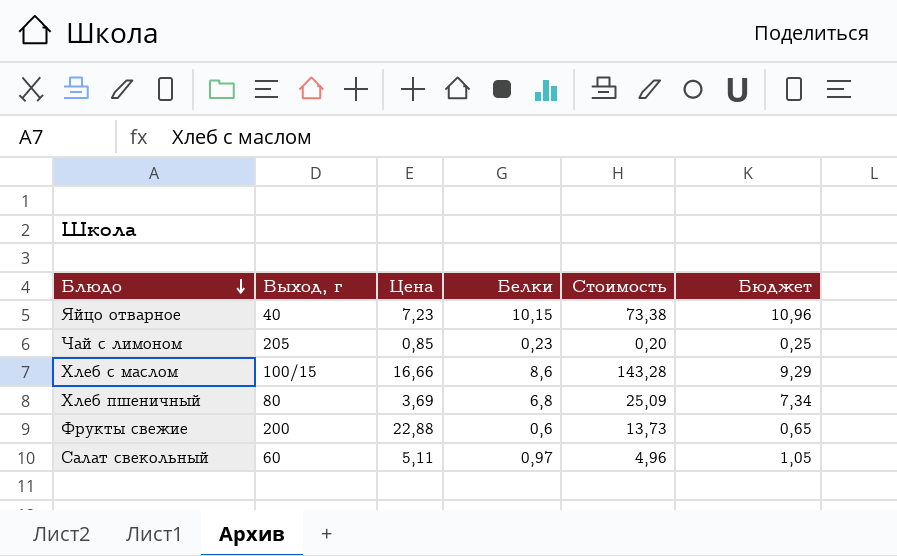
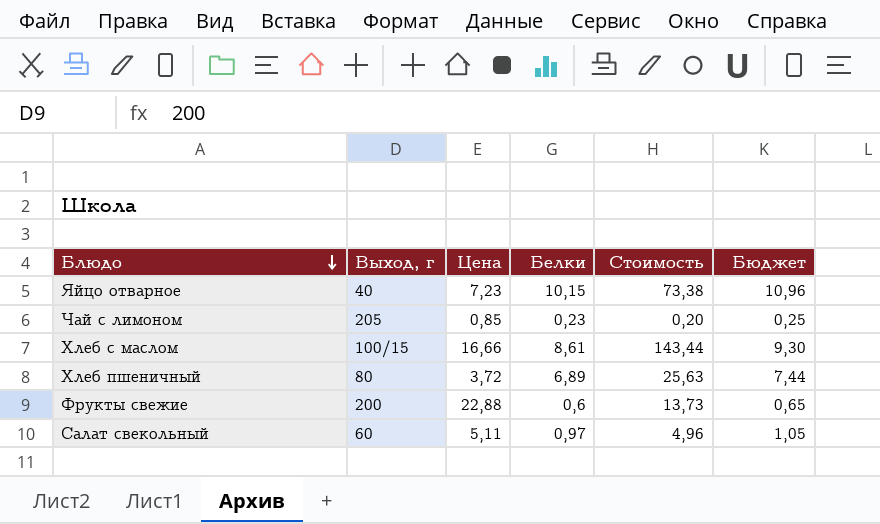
Хлеб с маслом | Белки: 8,6 -> 8,61
Хлеб с маслом | Стоимость: 143,28 -> 143,44
Хлеб с маслом | Бюджет: 9,29 -> 9,30
Хлеб пшеничный | Цена: 3,69 -> 3,72
Хлеб пшеничный | Белки: 6,8 -> 6,89
Хлеб пшеничный | Стоимость: 25,09 -> 25,63
Хлеб пшеничный | Бюджет: 7,34 -> 7,44

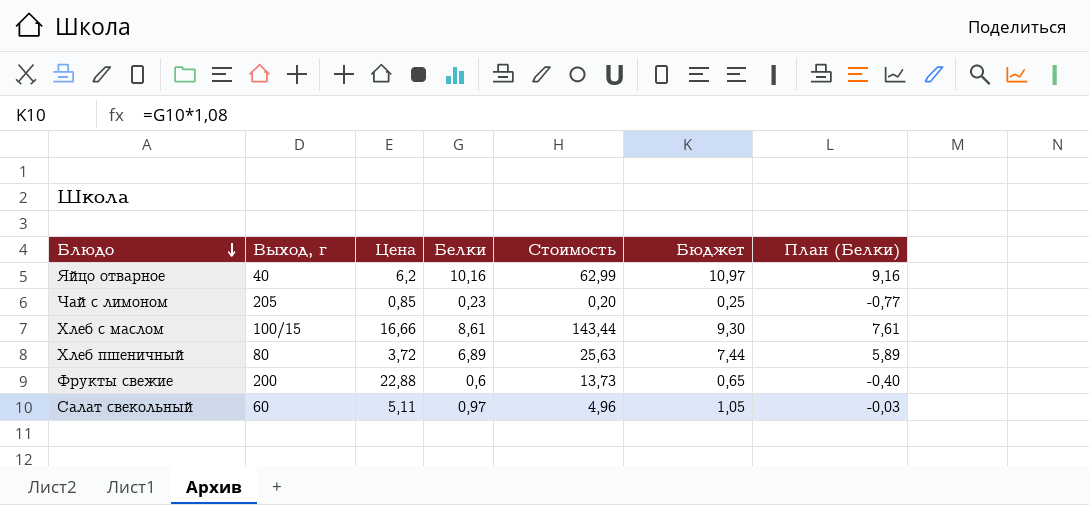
column План (Белки) | formula: none -> [Белки] - 1
Яйцо отварное | Цена: 7,23 -> 6,2
Яйцо отварное | Белки: 10,15 -> 10,16
Яйцо отварное | Стоимость: 73,38 -> 62,99
Яйцо отварное | Бюджет: 10,96 -> 10,97

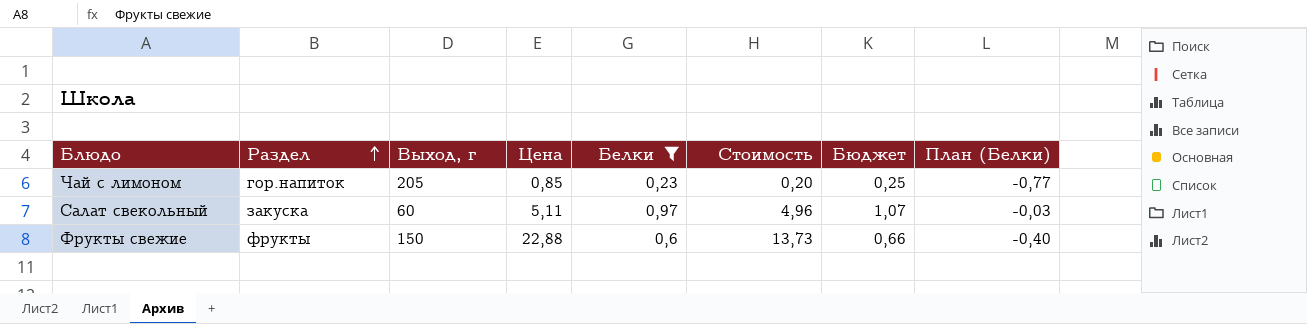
filter: none -> Белки <= 0,97
row order: Блюдо descending -> Раздел ascending
column Раздел | position: none -> 2
column Бюджет | formula: [Белки] * 1,08 -> [Белки] * 1,1
Фрукты свежие | Выход, г: 200 -> 150

